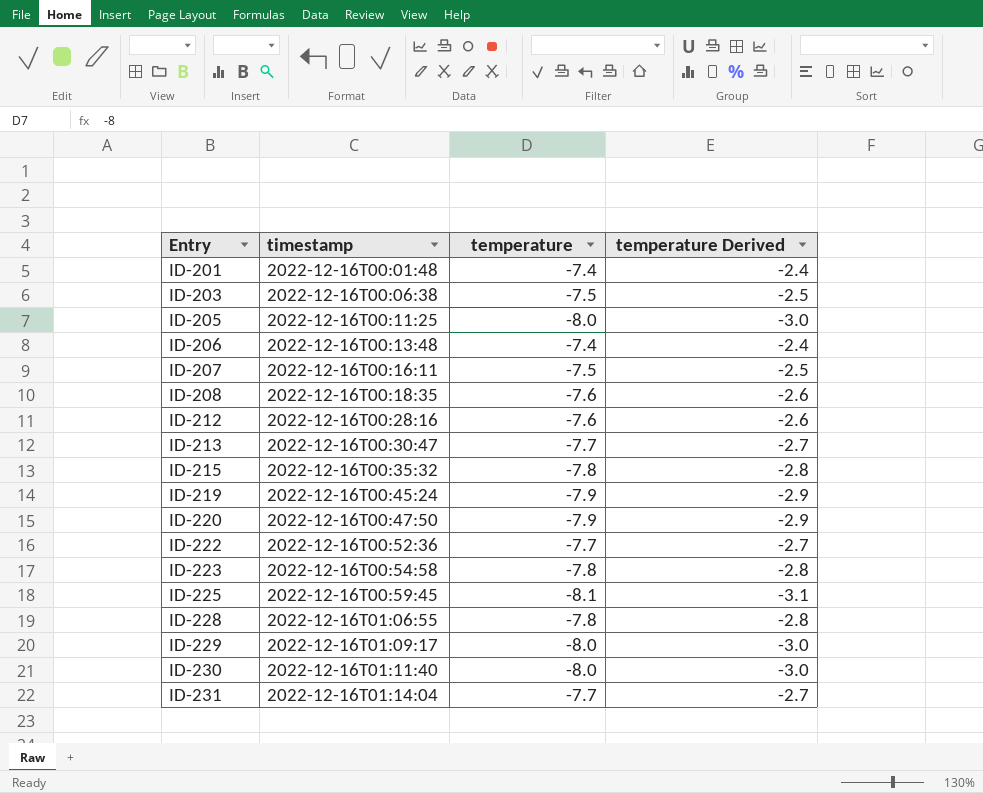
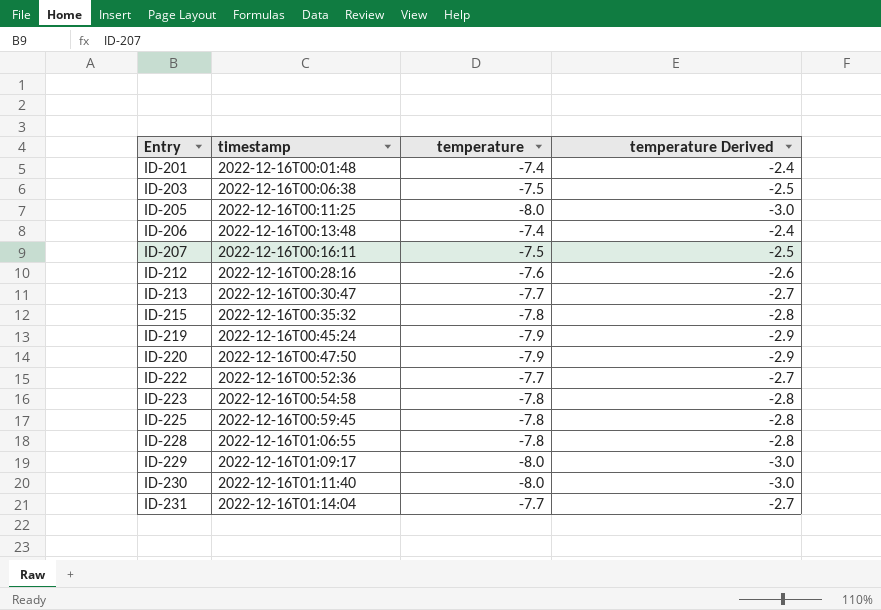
row ID-208: 2022-12-16T00:18:35 | -7.6 | -2.6 -> none
ID-225 | temperature: -8.1 -> -7.8
ID-225 | temperature Derived: -3.1 -> -2.8

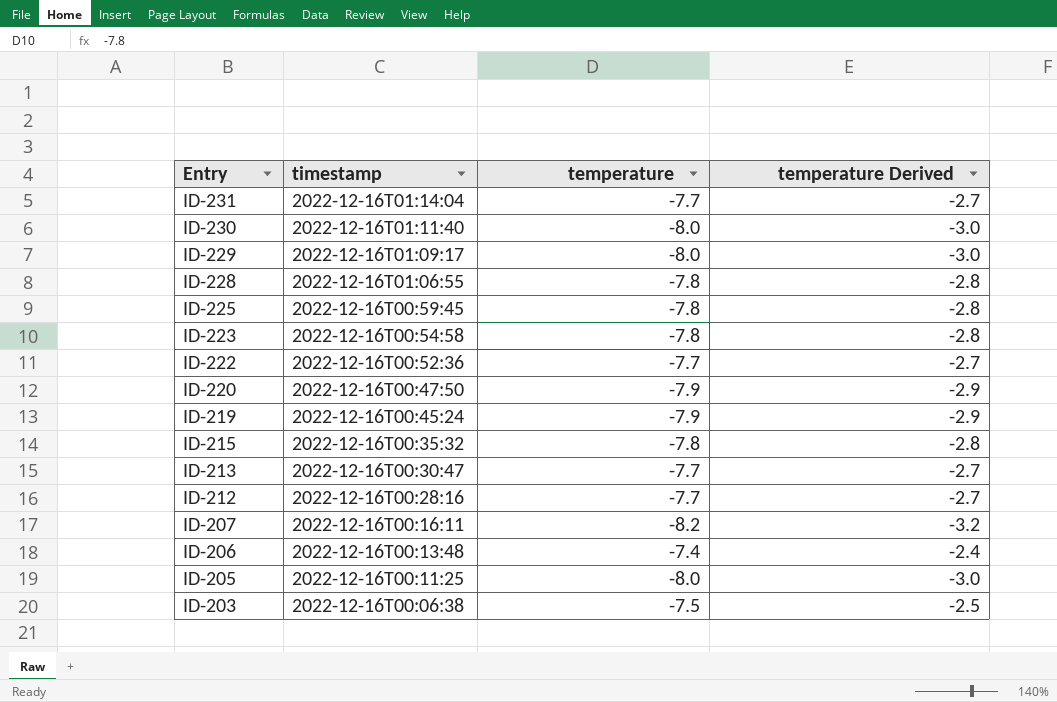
row order: Entry ascending -> Entry descending
row ID-201: 2022-12-16T00:01:48 | -7.4 | -2.4 -> none
ID-212 | temperature: -7.6 -> -7.7
ID-212 | temperature Derived: -2.6 -> -2.7
ID-207 | temperature: -7.5 -> -8.2
ID-207 | temperature Derived: -2.5 -> -3.2

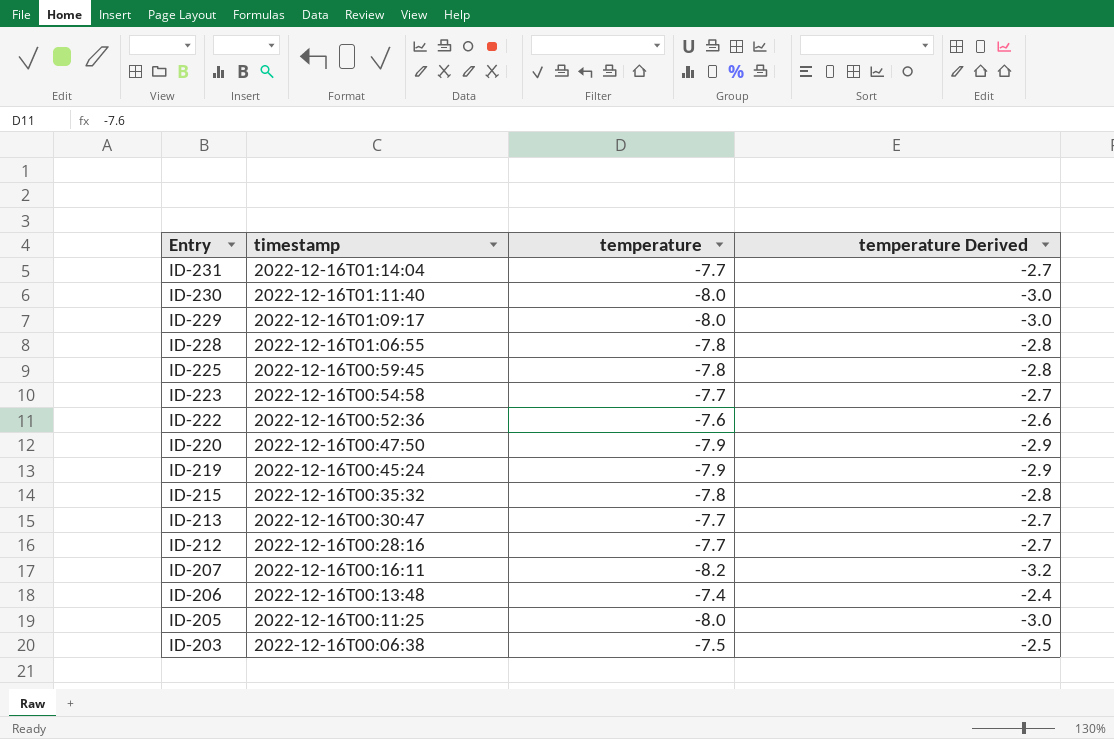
ID-223 | temperature: -7.8 -> -7.7
ID-223 | temperature Derived: -2.8 -> -2.7
ID-222 | temperature: -7.7 -> -7.6
ID-222 | temperature Derived: -2.7 -> -2.6

